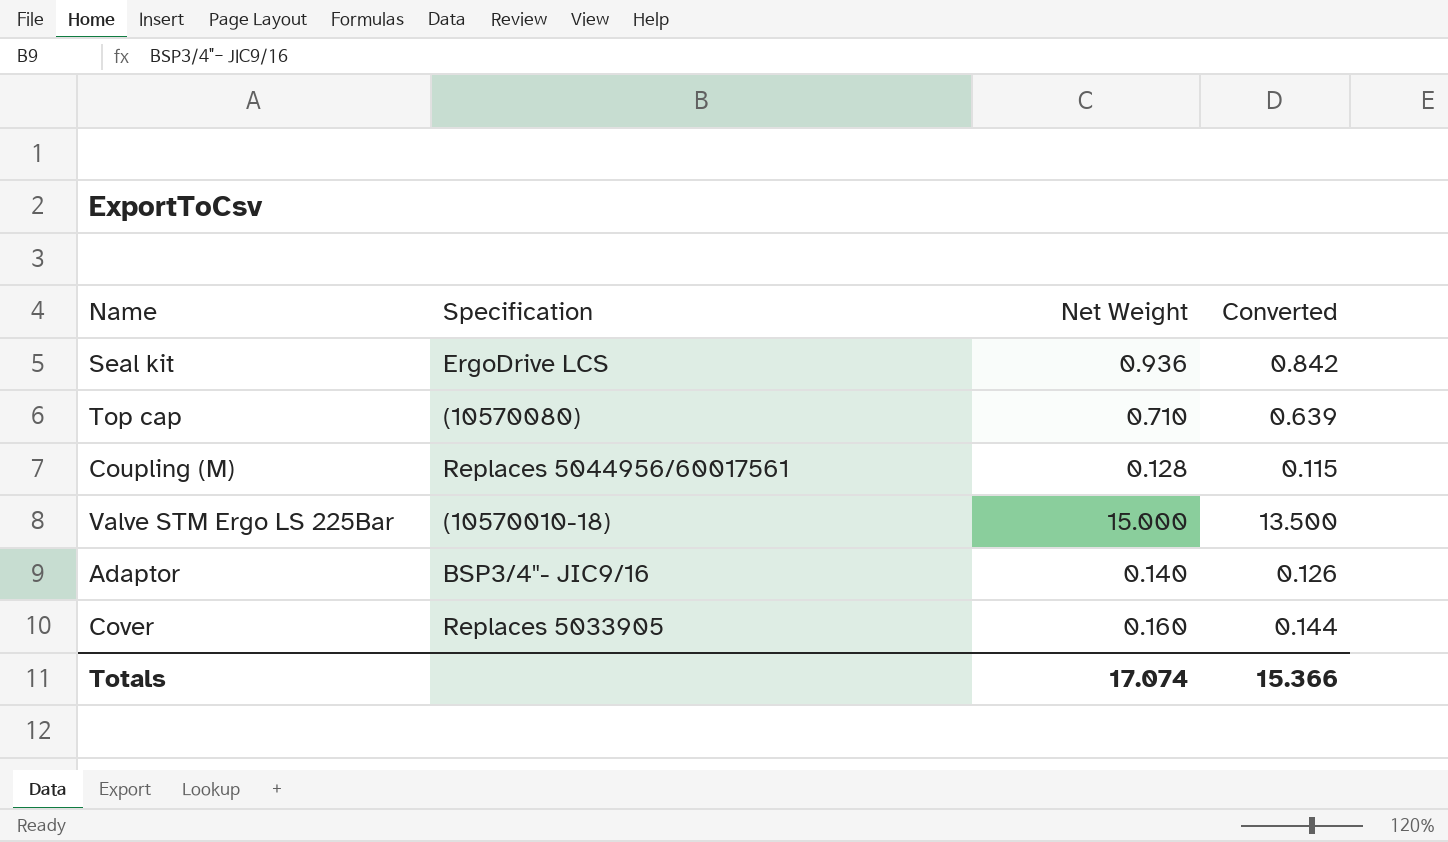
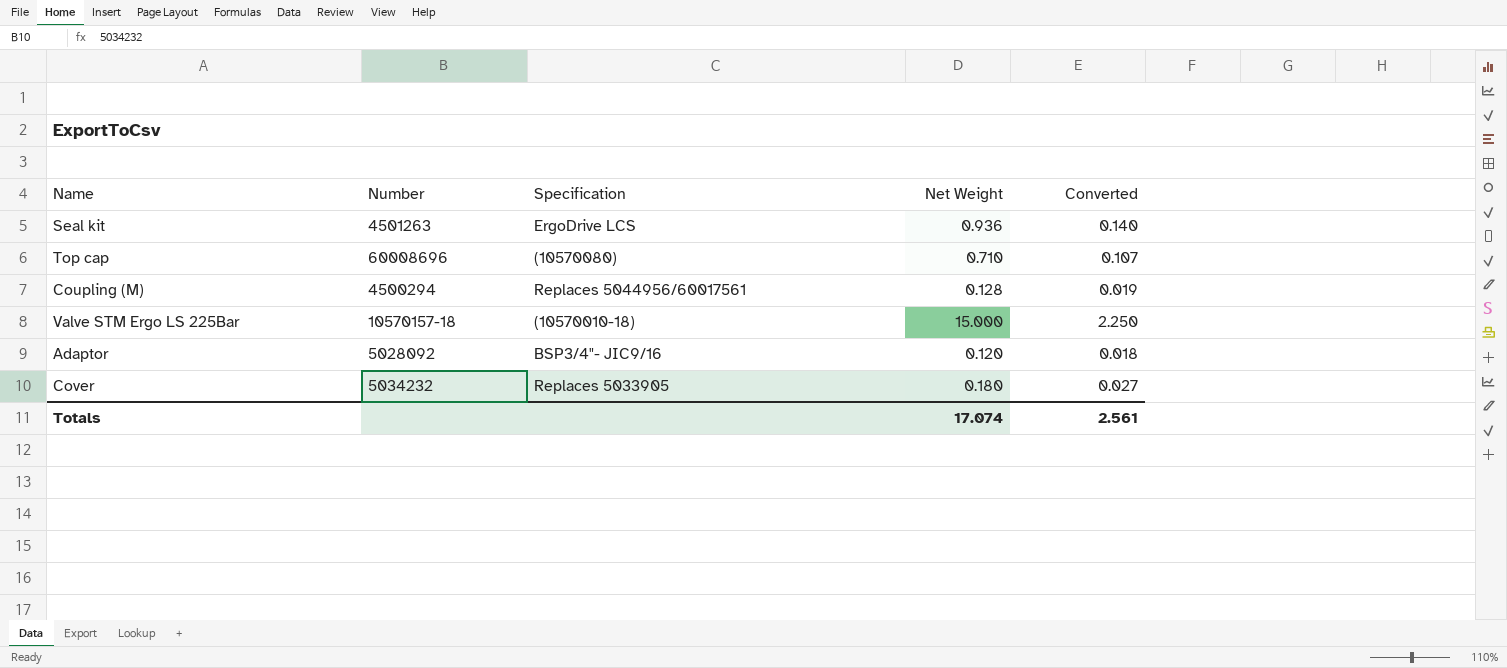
column Number | position: none -> 2
column Converted | formula: [Net Weight] * 0.9 -> [Net Weight] * 0.15
Adaptor | Net Weight: 0.140 -> 0.120
Cover | Net Weight: 0.160 -> 0.180
Totals | Converted: 15.366 -> 2.561

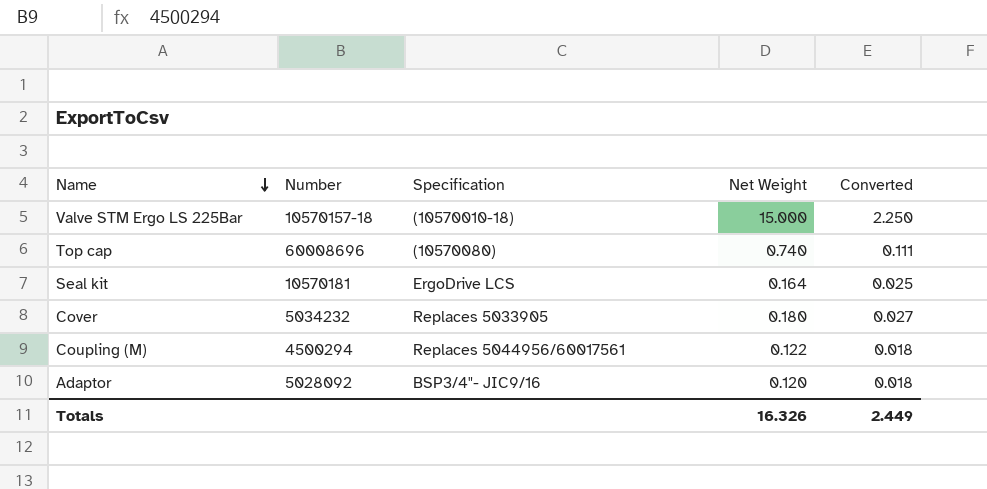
row order: none -> Name descending
Top cap | Net Weight: 0.710 -> 0.740
Top cap | Converted: 0.107 -> 0.111
Seal kit | Number: 4501263 -> 10570181
Seal kit | Net Weight: 0.936 -> 0.164
Seal kit | Converted: 0.140 -> 0.025
Coupling (M) | Net Weight: 0.128 -> 0.122
Coupling (M) | Converted: 0.019 -> 0.018
Totals | Net Weight: 17.074 -> 16.326
Totals | Converted: 2.561 -> 2.449

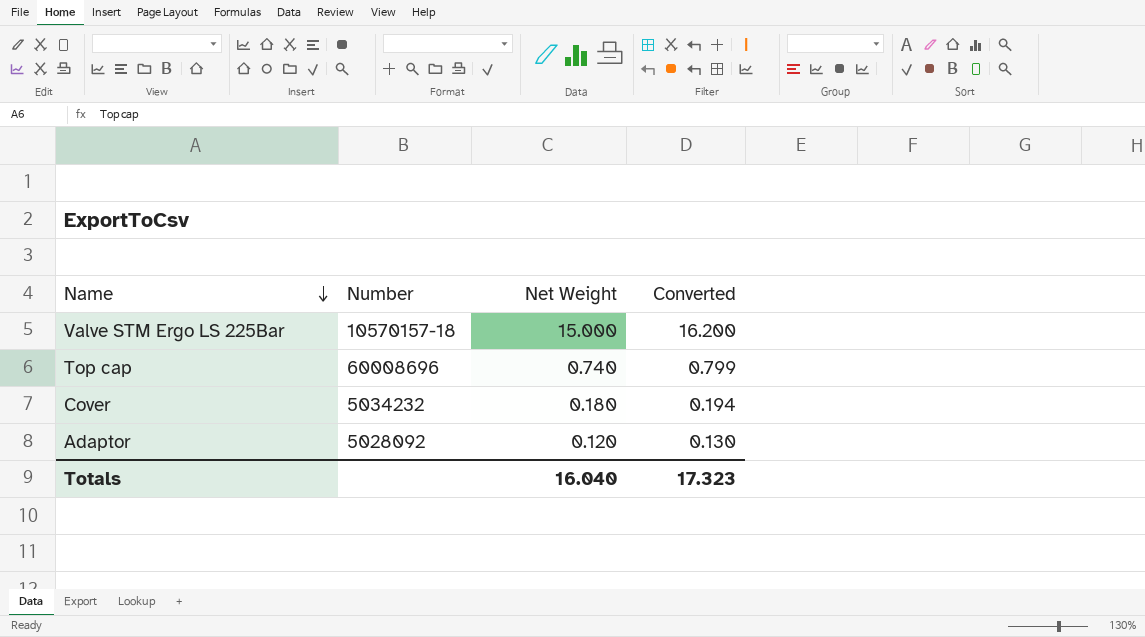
column Specification | position: 3 -> none
column Converted | formula: [Net Weight] * 0.15 -> [Net Weight] * 1.08
row Seal kit: 10570181 | ErgoDrive LCS | 0.164 | 0.025 -> none
row Coupling (M): 4500294 | Replaces 5044956/60017561 | 0.122 | 0.018 -> none
Totals | Net Weight: 16.326 -> 16.040
Totals | Converted: 2.449 -> 17.323

